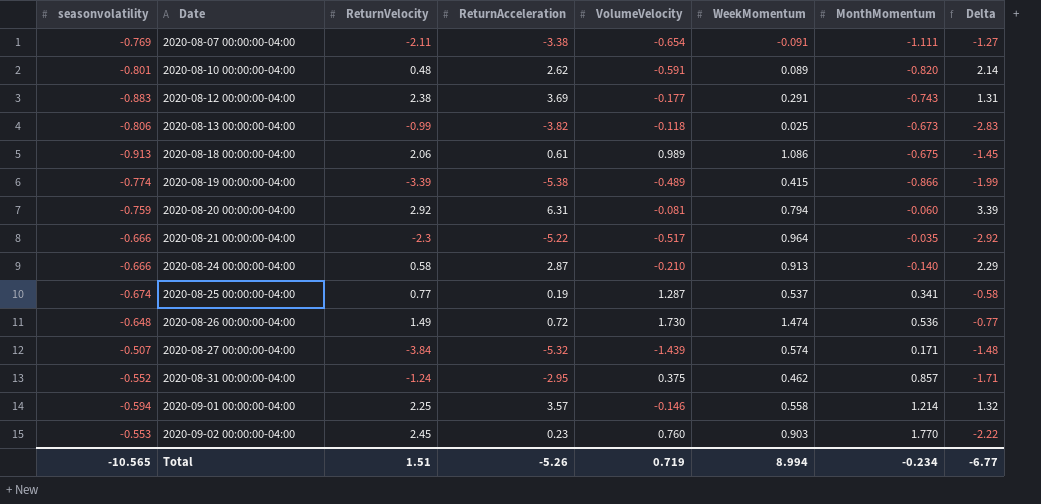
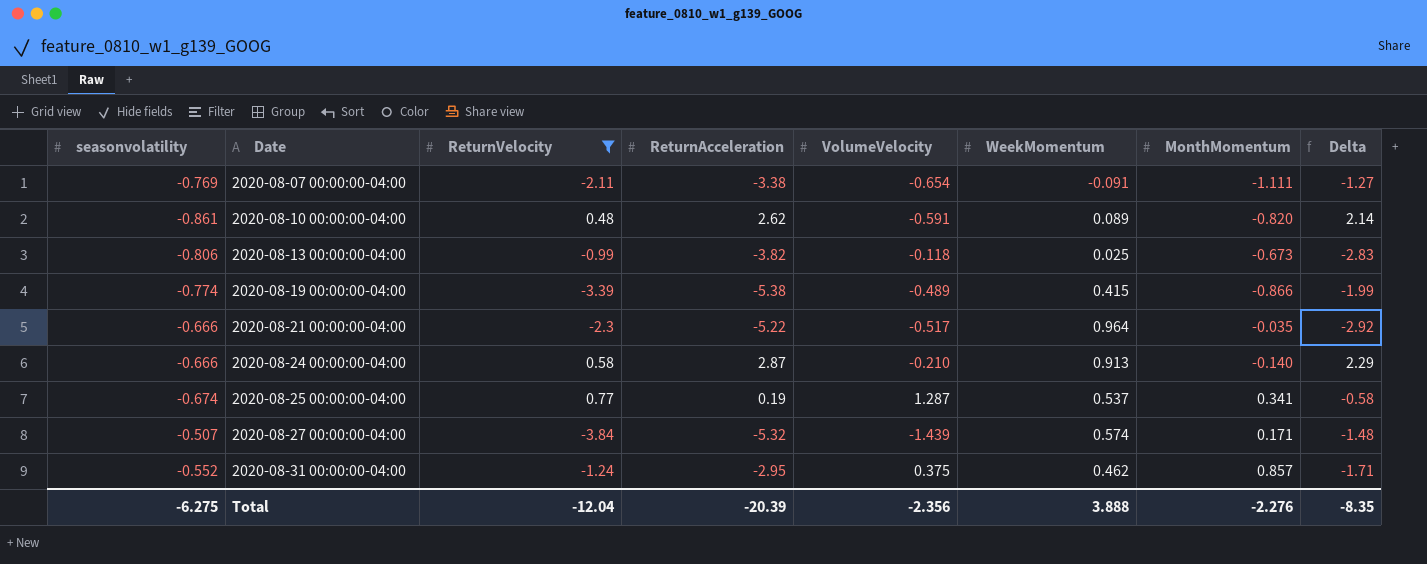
filter: none -> ReturnVelocity <= 0.77
2020-08-10 00:00:00-04:00 | seasonvolatility: -0.801 -> -0.861
Total | seasonvolatility: -10.565 -> -6.275
Total | ReturnVelocity: 1.51 -> -12.04
Total | ReturnAcceleration: -5.26 -> -20.39
Total | VolumeVelocity: 0.719 -> -2.356
Total | WeekMomentum: 8.994 -> 3.888
Total | MonthMomentum: -0.234 -> -2.276
Total | Delta: -6.77 -> -8.35

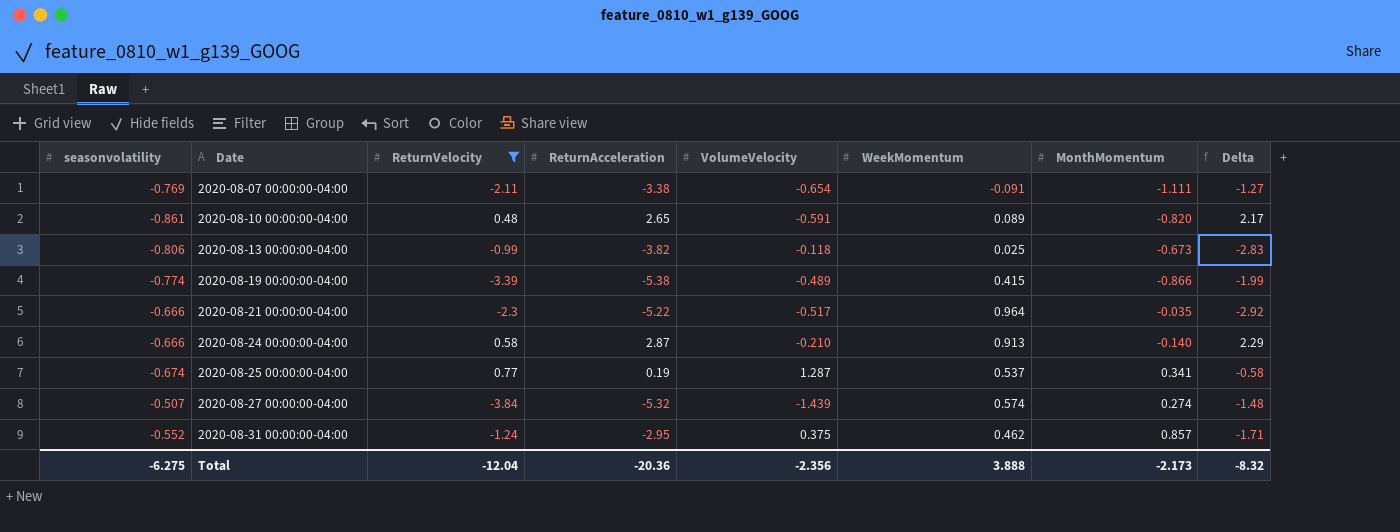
2020-08-10 00:00:00-04:00 | ReturnAcceleration: 2.62 -> 2.65
2020-08-10 00:00:00-04:00 | Delta: 2.14 -> 2.17
2020-08-27 00:00:00-04:00 | MonthMomentum: 0.171 -> 0.274
Total | ReturnAcceleration: -20.39 -> -20.36
Total | MonthMomentum: -2.276 -> -2.173
Total | Delta: -8.35 -> -8.32

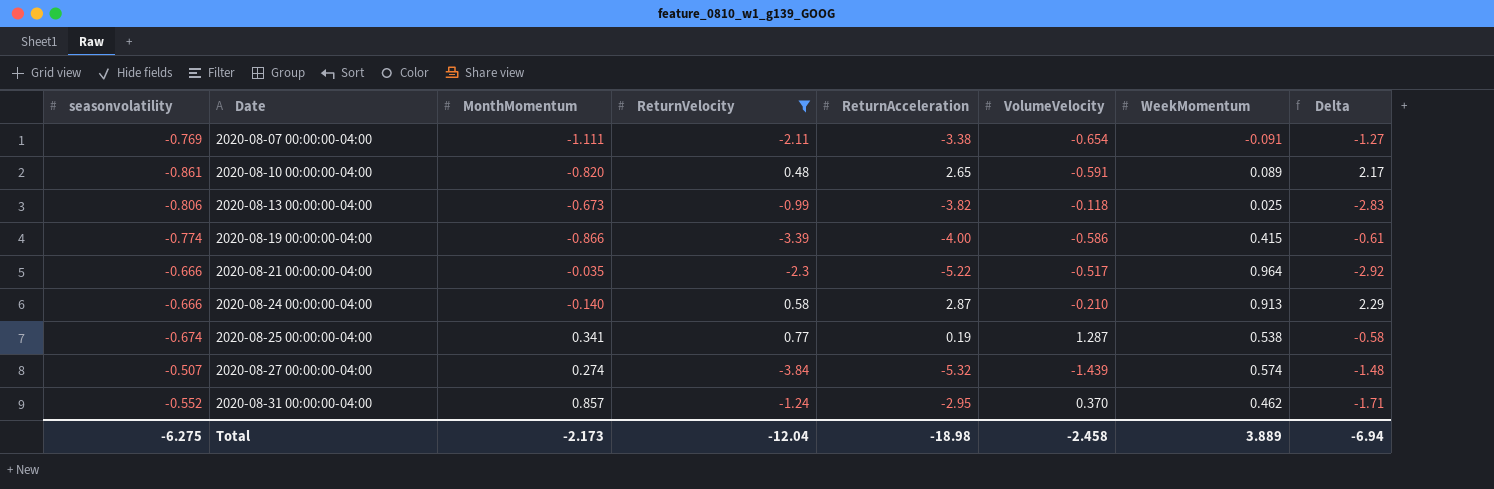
column MonthMomentum | position: 7 -> 3
2020-08-19 00:00:00-04:00 | ReturnAcceleration: -5.38 -> -4.00
2020-08-19 00:00:00-04:00 | VolumeVelocity: -0.489 -> -0.586
2020-08-19 00:00:00-04:00 | Delta: -1.99 -> -0.61
2020-08-25 00:00:00-04:00 | WeekMomentum: 0.537 -> 0.538
2020-08-31 00:00:00-04:00 | VolumeVelocity: 0.375 -> 0.370
Total | ReturnAcceleration: -20.36 -> -18.98
Total | VolumeVelocity: -2.356 -> -2.458
Total | WeekMomentum: 3.888 -> 3.889
Total | Delta: -8.32 -> -6.94

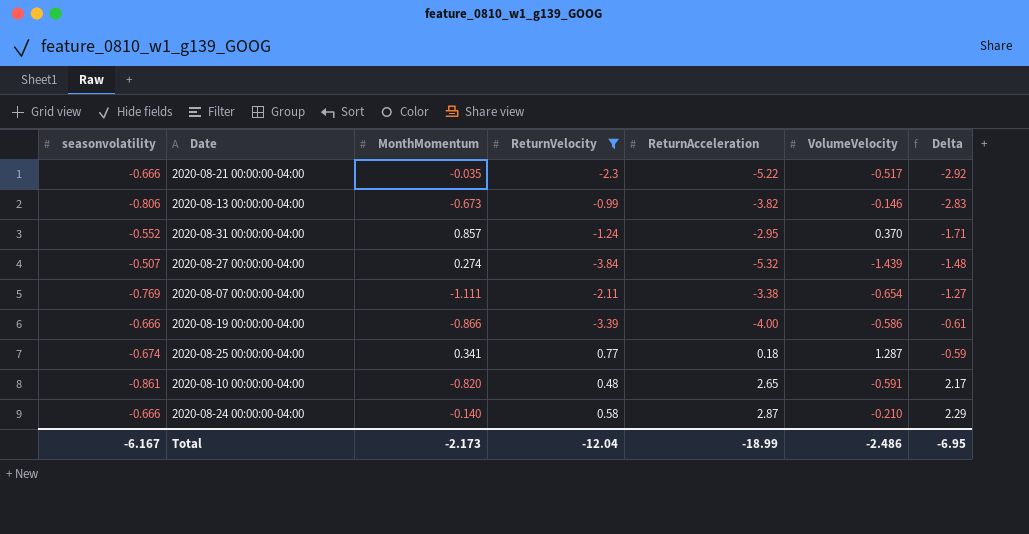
row order: Date ascending -> Delta ascending
column WeekMomentum | position: 7 -> none
2020-08-13 00:00:00-04:00 | VolumeVelocity: -0.118 -> -0.146
2020-08-19 00:00:00-04:00 | seasonvolatility: -0.774 -> -0.666
2020-08-25 00:00:00-04:00 | ReturnAcceleration: 0.19 -> 0.18
2020-08-25 00:00:00-04:00 | Delta: -0.58 -> -0.59
Total | seasonvolatility: -6.275 -> -6.167
Total | ReturnAcceleration: -18.98 -> -18.99
Total | VolumeVelocity: -2.458 -> -2.486
Total | Delta: -6.94 -> -6.95

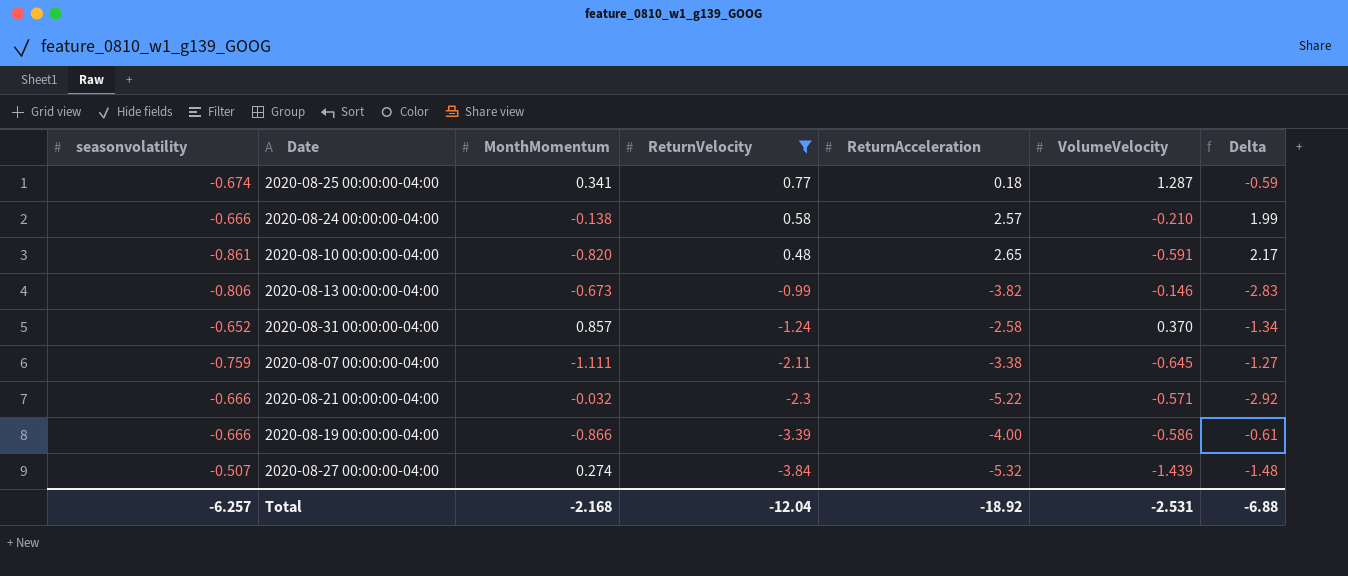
row order: Delta ascending -> ReturnVelocity descending
2020-08-24 00:00:00-04:00 | MonthMomentum: -0.140 -> -0.138
2020-08-24 00:00:00-04:00 | ReturnAcceleration: 2.87 -> 2.57
2020-08-24 00:00:00-04:00 | Delta: 2.29 -> 1.99
2020-08-31 00:00:00-04:00 | seasonvolatility: -0.552 -> -0.652
2020-08-31 00:00:00-04:00 | ReturnAcceleration: -2.95 -> -2.58
2020-08-31 00:00:00-04:00 | Delta: -1.71 -> -1.34
2020-08-07 00:00:00-04:00 | seasonvolatility: -0.769 -> -0.759
2020-08-07 00:00:00-04:00 | VolumeVelocity: -0.654 -> -0.645
2020-08-21 00:00:00-04:00 | MonthMomentum: -0.035 -> -0.032
2020-08-21 00:00:00-04:00 | VolumeVelocity: -0.517 -> -0.571
Total | seasonvolatility: -6.167 -> -6.257
Total | MonthMomentum: -2.173 -> -2.168
Total | ReturnAcceleration: -18.99 -> -18.92
Total | VolumeVelocity: -2.486 -> -2.531
Total | Delta: -6.95 -> -6.88

